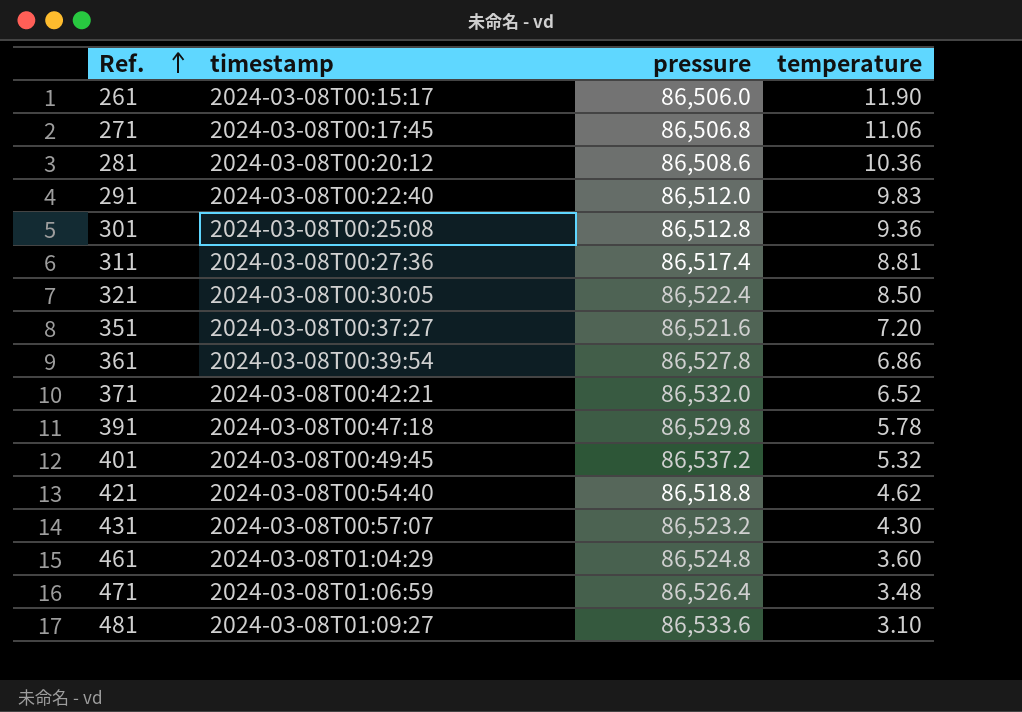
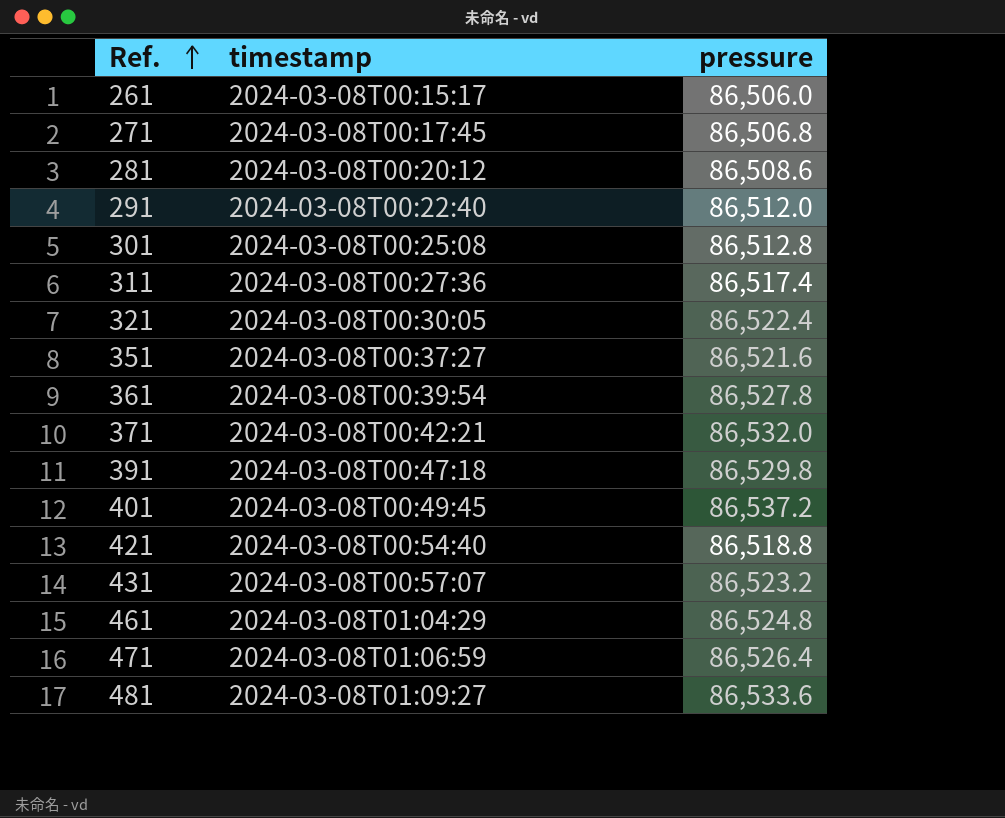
column temperature | position: 4 -> none

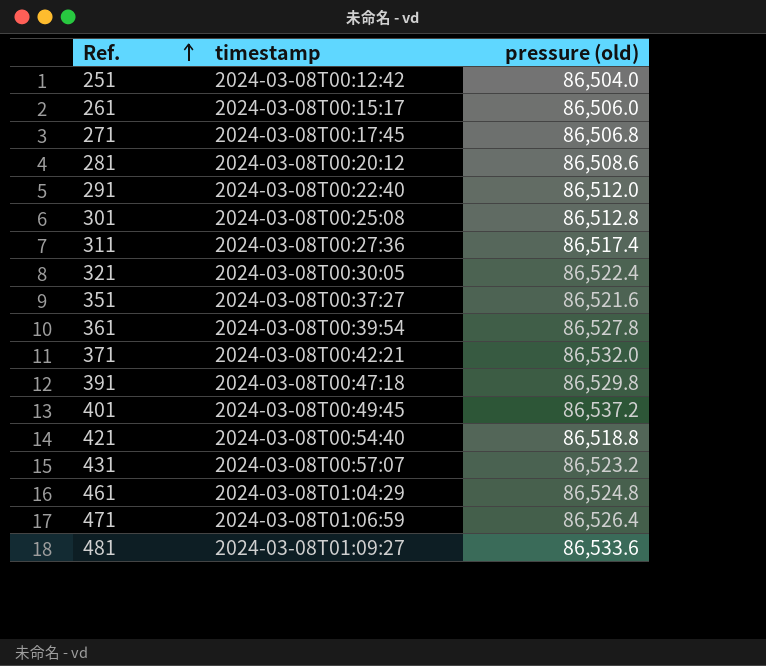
column name: pressure -> pressure (old)
row 251: none -> 2024-03-08T00:12:42 | 86,504.0

